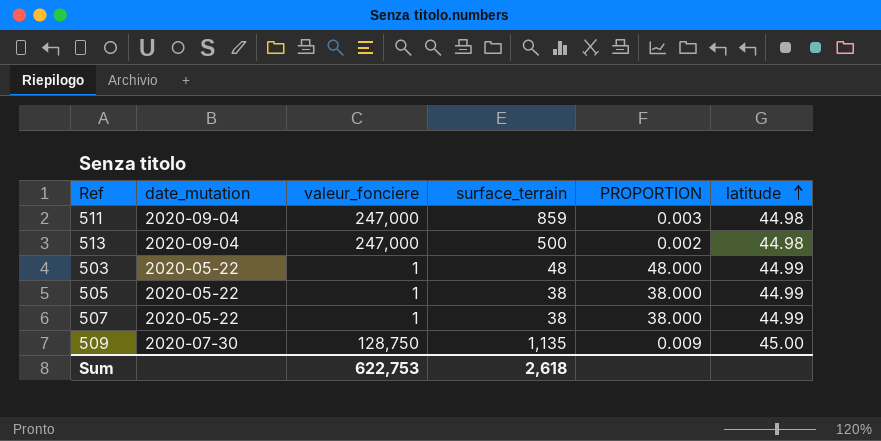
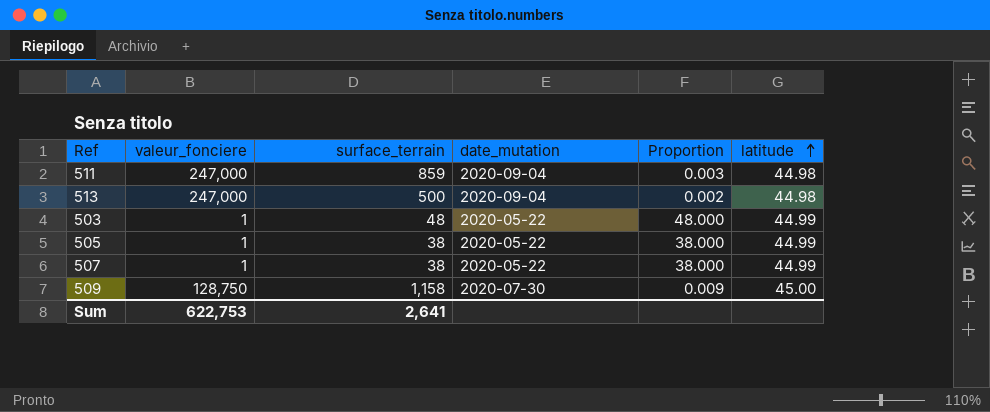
column date_mutation | position: 2 -> 4
column name: PROPORTION -> Proportion
509 | surface_terrain: 1,135 -> 1,158
Sum | surface_terrain: 2,618 -> 2,641

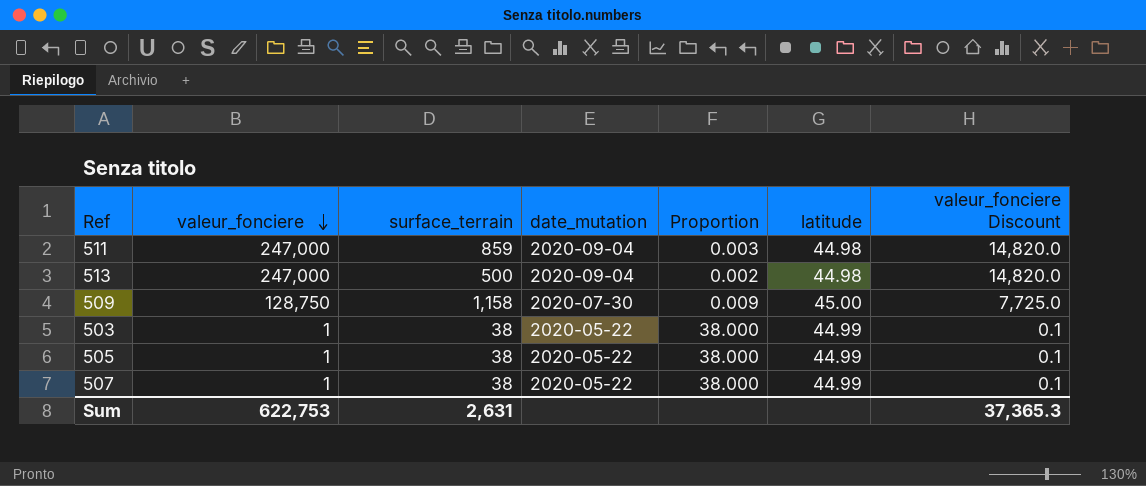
row order: latitude ascending -> valeur_fonciere descending
column valeur_fonciere Discount | formula: none -> [valeur_fonciere] * 0.06
503 | surface_terrain: 48 -> 38
503 | Proportion: 48.000 -> 38.000
Sum | surface_terrain: 2,641 -> 2,631

